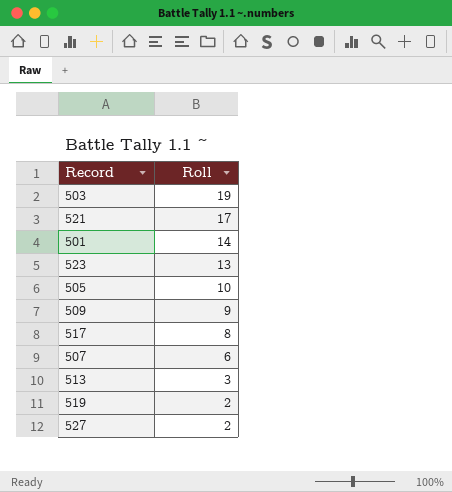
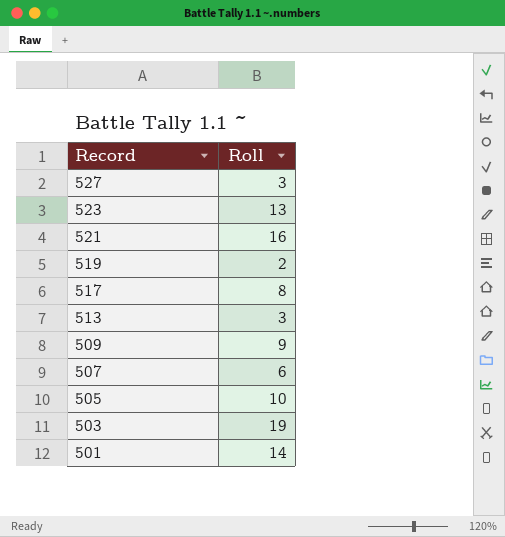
row order: Roll descending -> Record descending
527 | Roll: 2 -> 3
521 | Roll: 17 -> 16

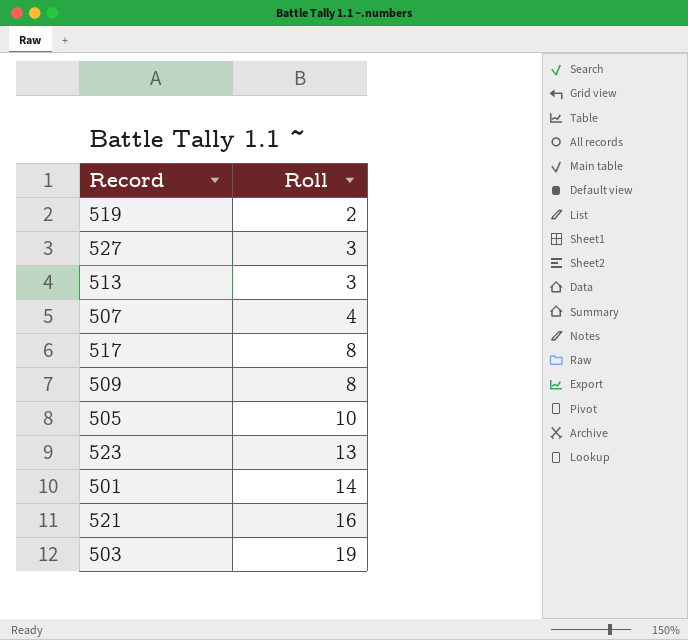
row order: Record descending -> Roll ascending
507 | Roll: 6 -> 4
509 | Roll: 9 -> 8

